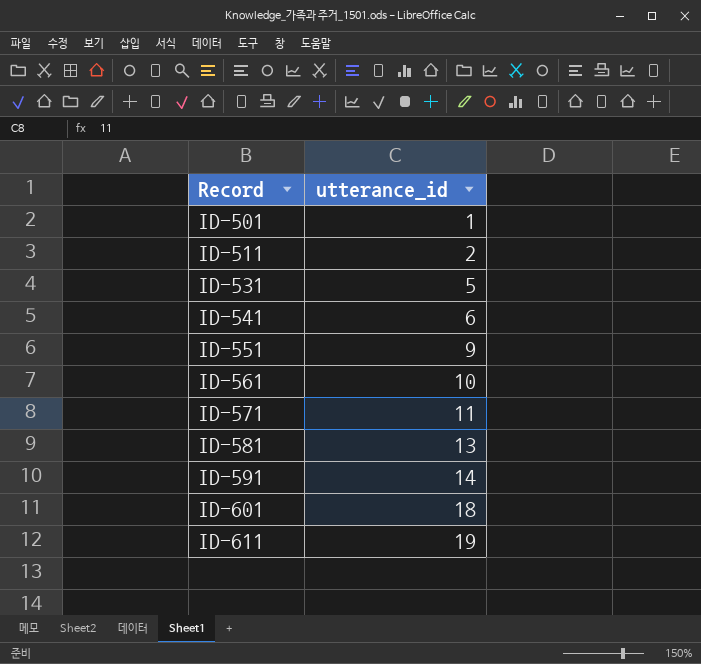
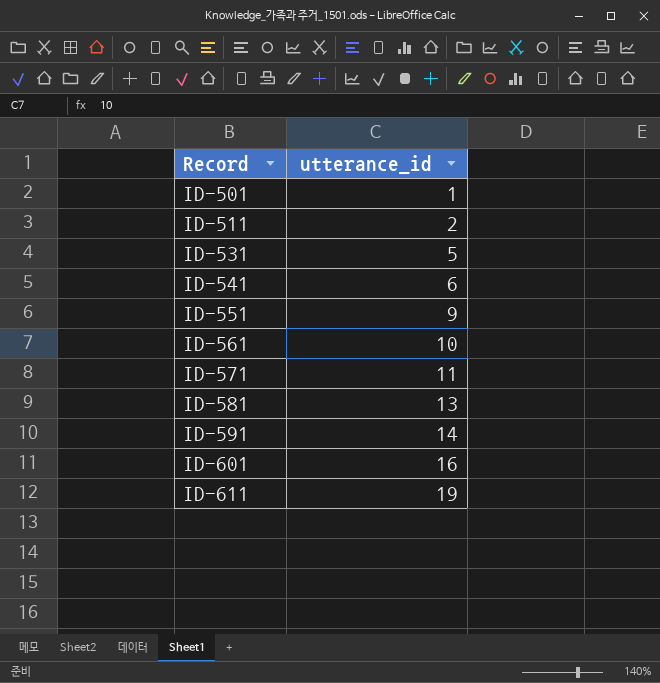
ID-601 | utterance_id: 18 -> 16

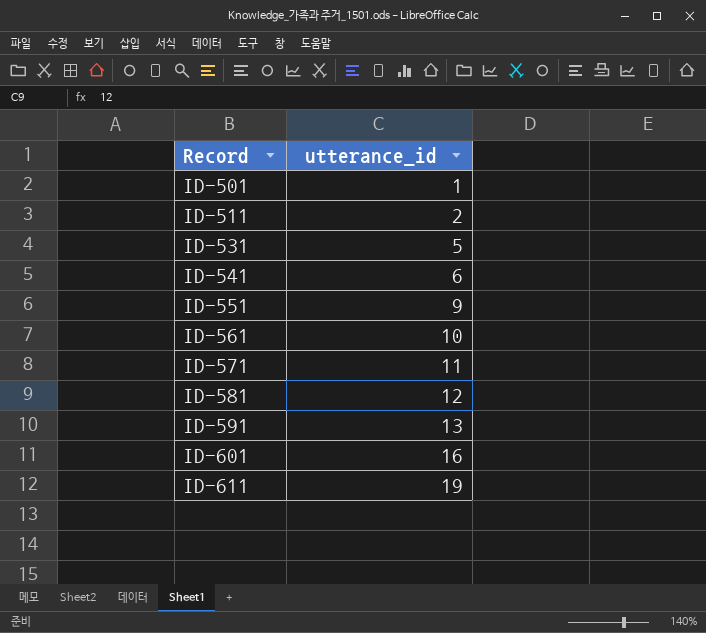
ID-581 | utterance_id: 13 -> 12
ID-591 | utterance_id: 14 -> 13

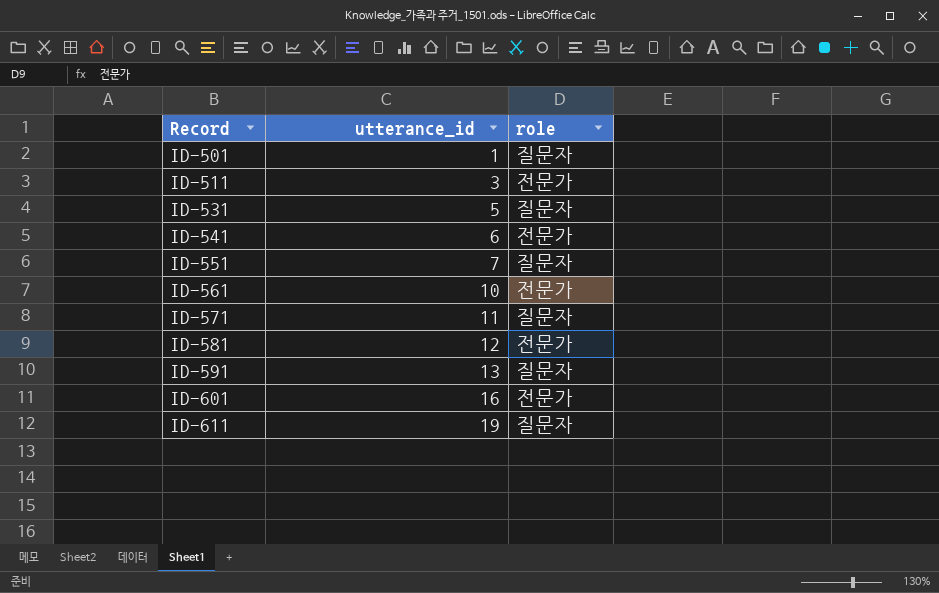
column role | position: none -> 3
ID-511 | utterance_id: 2 -> 3
ID-551 | utterance_id: 9 -> 7

